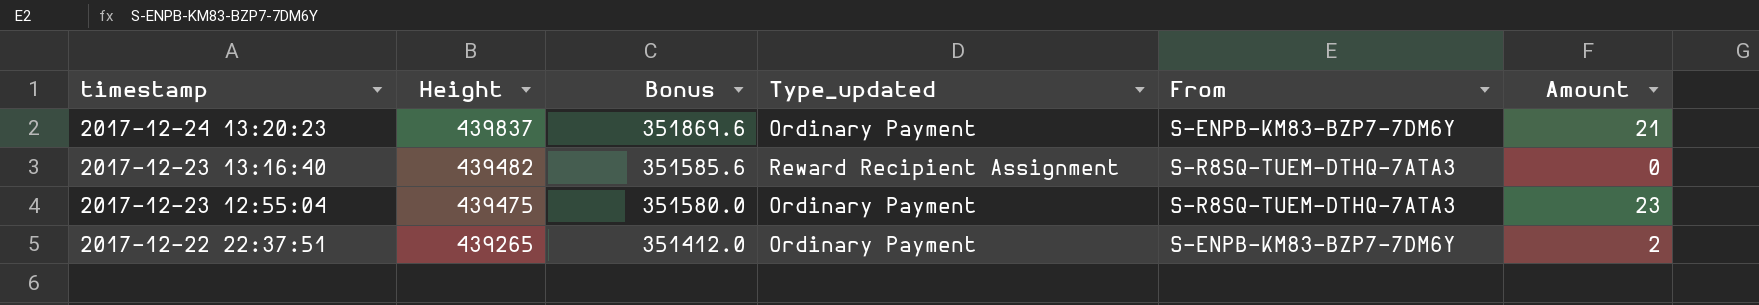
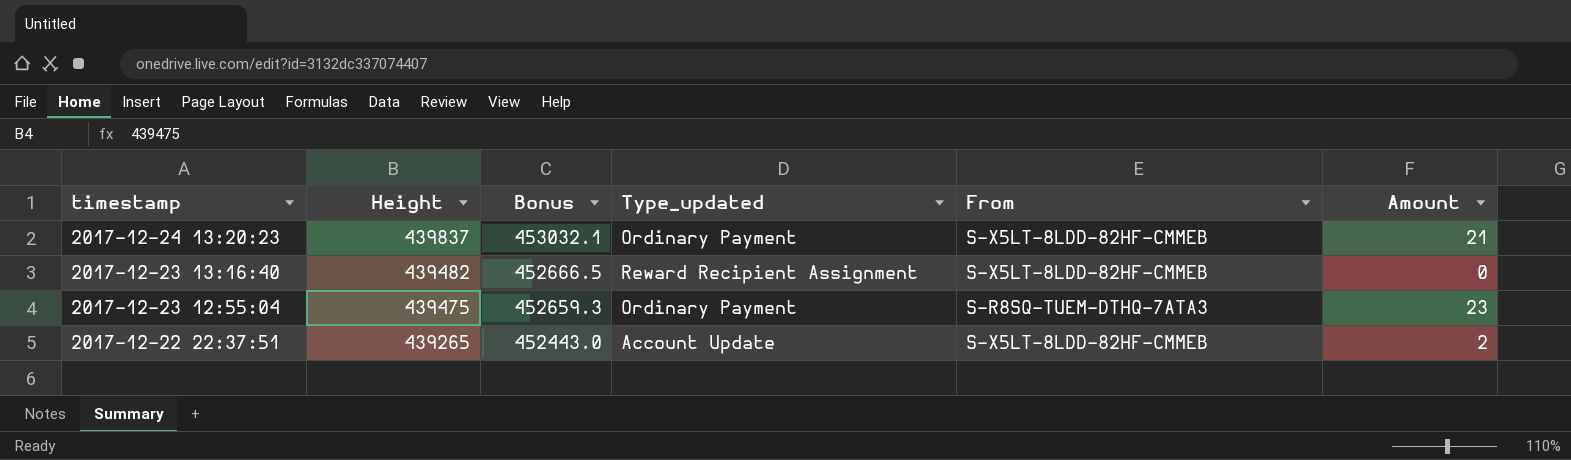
column Bonus | formula: [Height] * 0.8 -> [Height] * 1.03
2017-12-24 13:20:23 | From: S-ENPB-KM83-BZP7-7DM6Y -> S-X5LT-8LDD-82HF-CMMEB
2017-12-23 13:16:40 | From: S-R8SQ-TUEM-DTHQ-7ATA3 -> S-X5LT-8LDD-82HF-CMMEB
2017-12-22 22:37:51 | Type_updated: Ordinary Payment -> Account Update
2017-12-22 22:37:51 | From: S-ENPB-KM83-BZP7-7DM6Y -> S-X5LT-8LDD-82HF-CMMEB

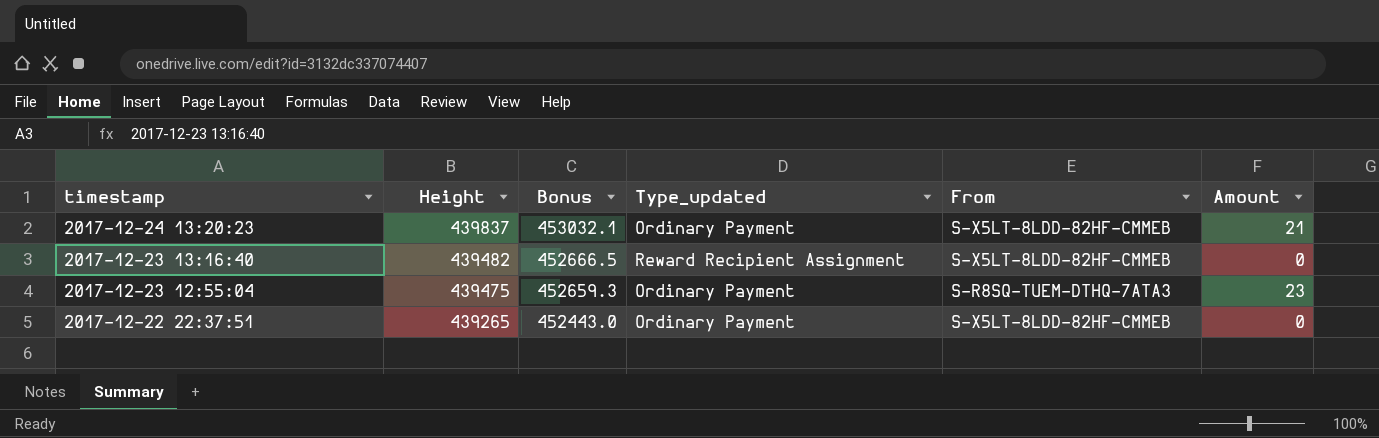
2017-12-22 22:37:51 | Type_updated: Account Update -> Ordinary Payment
2017-12-22 22:37:51 | Amount: 2 -> 0

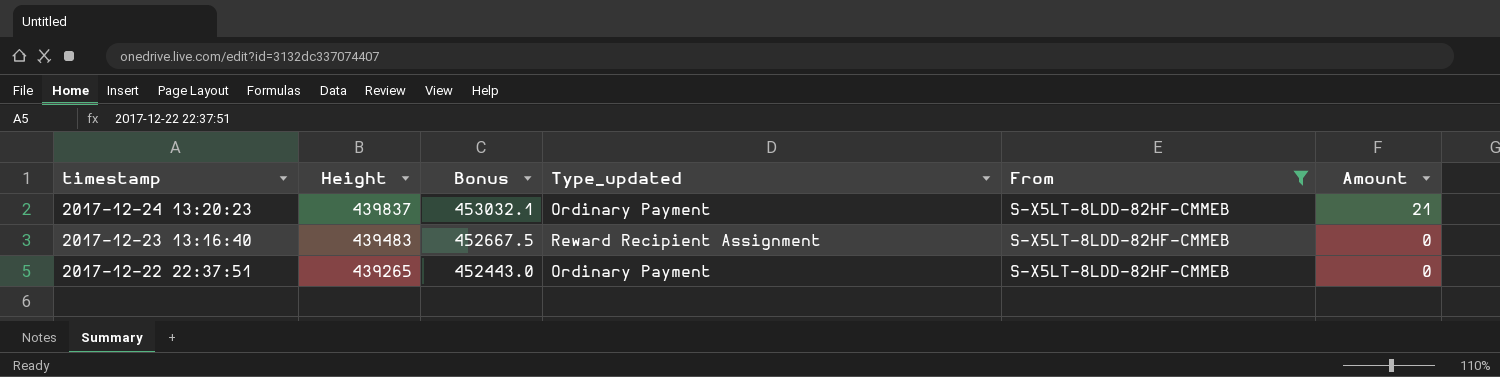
filter: none -> From = S-X5LT-8LDD-82HF-CMMEB
2017-12-23 13:16:40 | Height: 439482 -> 439483
2017-12-23 13:16:40 | Bonus: 452666.5 -> 452667.5

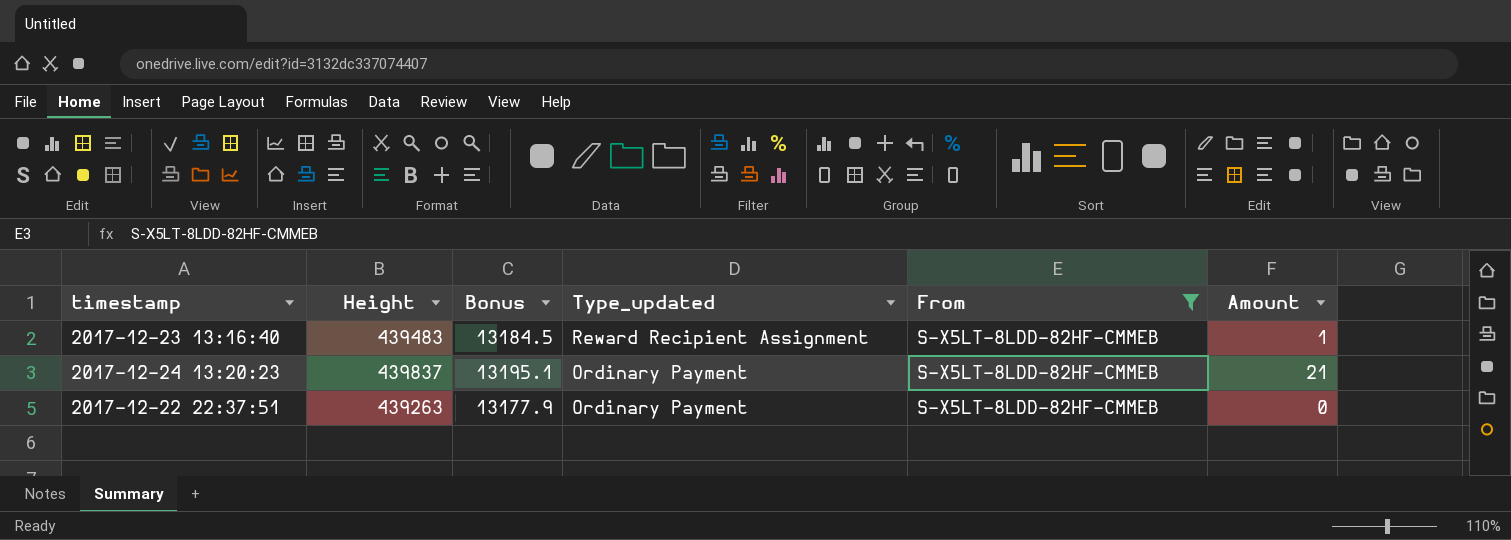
row order: timestamp descending -> Type_updated descending
column Bonus | formula: [Height] * 1.03 -> [Height] * 0.03
2017-12-23 13:16:40 | Amount: 0 -> 1
2017-12-22 22:37:51 | Height: 439265 -> 439263

